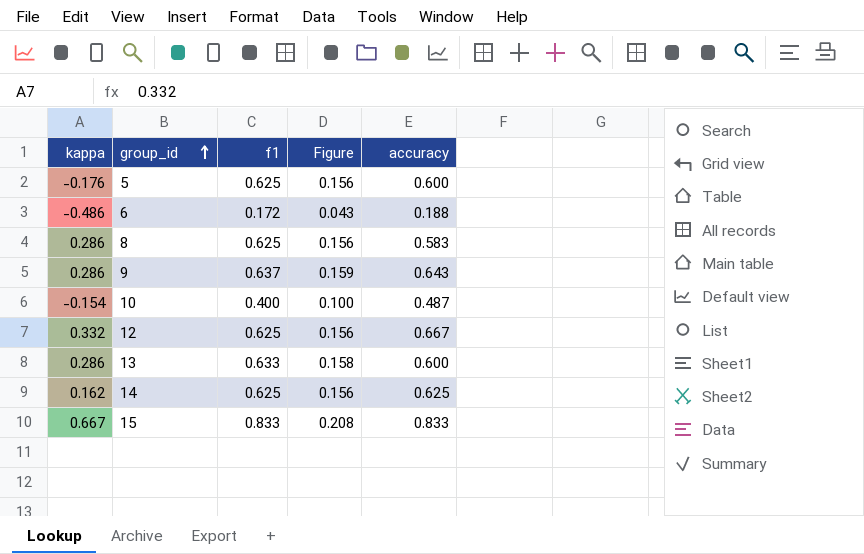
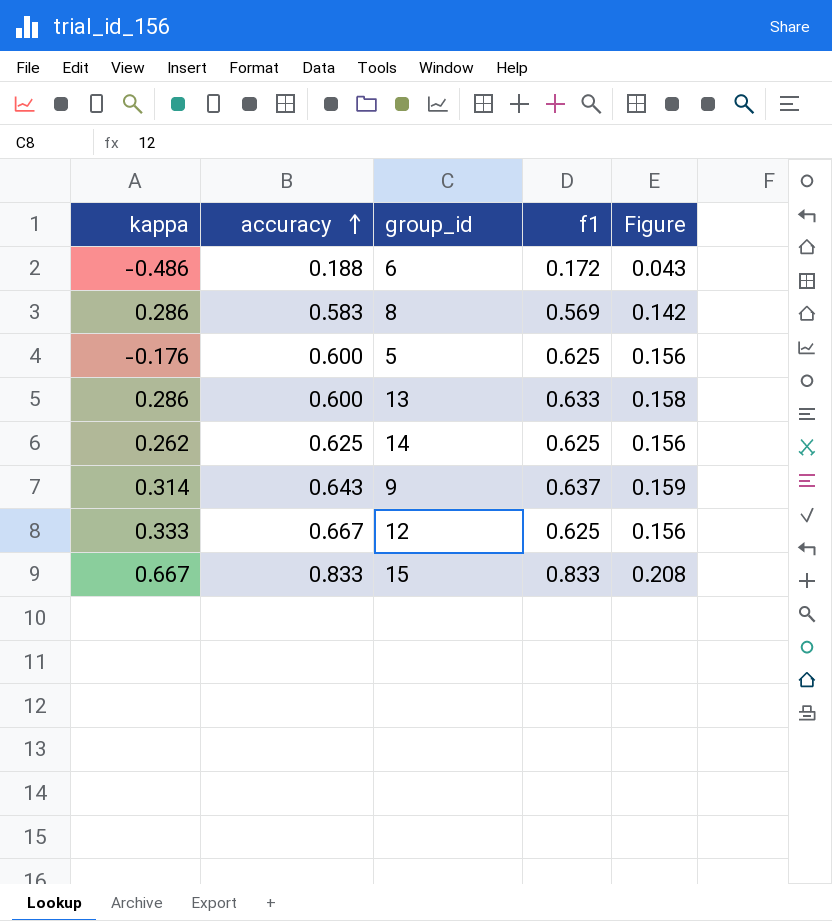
row order: group_id ascending -> accuracy ascending
column accuracy | position: 5 -> 2
row 10: -0.154 | 0.400 | 0.100 | 0.487 -> none
8 | f1: 0.625 -> 0.569
8 | Figure: 0.156 -> 0.142
14 | kappa: 0.162 -> 0.262
9 | kappa: 0.286 -> 0.314
12 | kappa: 0.332 -> 0.333

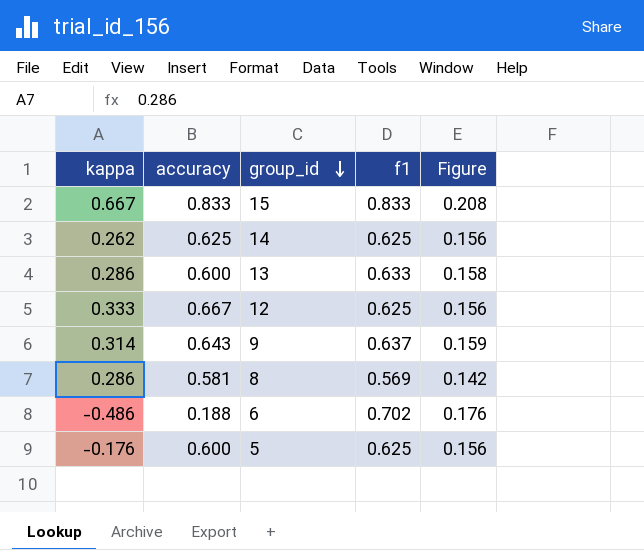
row order: accuracy ascending -> group_id descending
8 | accuracy: 0.583 -> 0.581
6 | f1: 0.172 -> 0.702
6 | Figure: 0.043 -> 0.176

